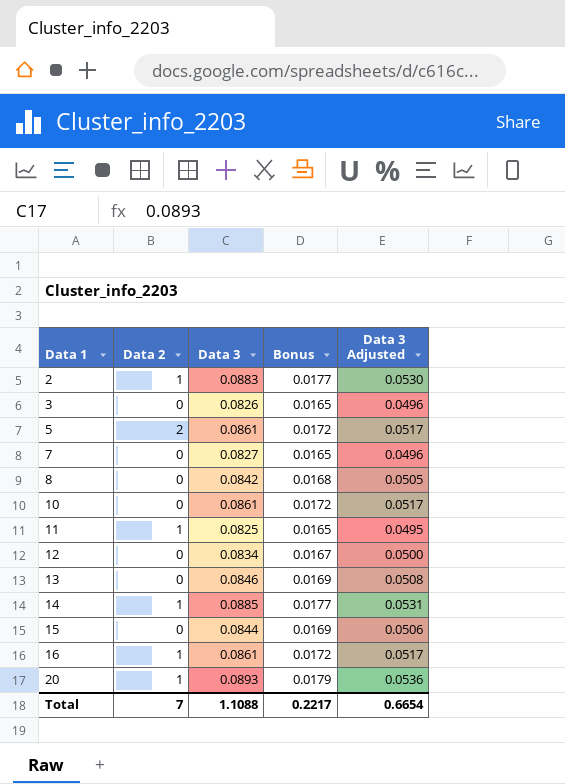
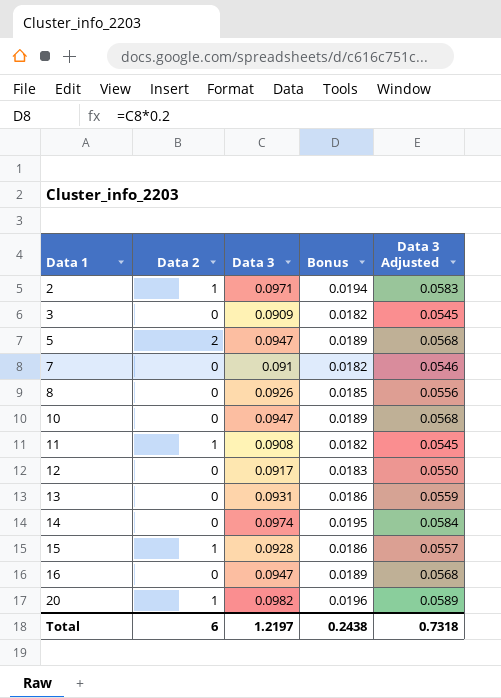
2 | Data 3: 0.0883 -> 0.0971
2 | Bonus: 0.0177 -> 0.0194
2 | Data 3 Adjusted: 0.0530 -> 0.0583
3 | Data 3: 0.0826 -> 0.0909
3 | Bonus: 0.0165 -> 0.0182
3 | Data 3 Adjusted: 0.0496 -> 0.0545
5 | Data 3: 0.0861 -> 0.0947
5 | Bonus: 0.0172 -> 0.0189
5 | Data 3 Adjusted: 0.0517 -> 0.0568
7 | Data 3: 0.0827 -> 0.091
7 | Bonus: 0.0165 -> 0.0182
7 | Data 3 Adjusted: 0.0496 -> 0.0546
8 | Data 3: 0.0842 -> 0.0926
8 | Bonus: 0.0168 -> 0.0185
8 | Data 3 Adjusted: 0.0505 -> 0.0556
10 | Data 3: 0.0861 -> 0.0947
10 | Bonus: 0.0172 -> 0.0189
10 | Data 3 Adjusted: 0.0517 -> 0.0568
11 | Data 3: 0.0825 -> 0.0908
11 | Bonus: 0.0165 -> 0.0182
11 | Data 3 Adjusted: 0.0495 -> 0.0545
12 | Data 3: 0.0834 -> 0.0917
12 | Bonus: 0.0167 -> 0.0183
12 | Data 3 Adjusted: 0.0500 -> 0.0550
13 | Data 3: 0.0846 -> 0.0931
13 | Bonus: 0.0169 -> 0.0186
13 | Data 3 Adjusted: 0.0508 -> 0.0559
14 | Data 2: 1 -> 0
14 | Data 3: 0.0885 -> 0.0974
14 | Bonus: 0.0177 -> 0.0195
14 | Data 3 Adjusted: 0.0531 -> 0.0584
15 | Data 2: 0 -> 1
15 | Data 3: 0.0844 -> 0.0928
15 | Bonus: 0.0169 -> 0.0186
15 | Data 3 Adjusted: 0.0506 -> 0.0557
16 | Data 2: 1 -> 0
16 | Data 3: 0.0861 -> 0.0947
16 | Bonus: 0.0172 -> 0.0189
16 | Data 3 Adjusted: 0.0517 -> 0.0568
20 | Data 3: 0.0893 -> 0.0982
20 | Bonus: 0.0179 -> 0.0196
20 | Data 3 Adjusted: 0.0536 -> 0.0589
Total | Data 2: 7 -> 6
Total | Data 3: 1.1088 -> 1.2197
Total | Bonus: 0.2217 -> 0.2438
Total | Data 3 Adjusted: 0.6654 -> 0.7318

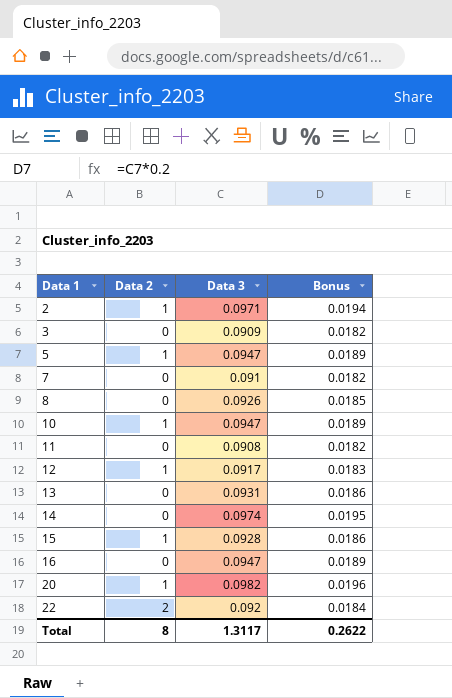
column Data 3 Adjusted | formula: [Data 3] * 0.6 -> none
5 | Data 2: 2 -> 1
10 | Data 2: 0 -> 1
11 | Data 2: 1 -> 0
12 | Data 2: 0 -> 1
row 22: none -> 2 | 0.092 | 0.0184
Total | Data 2: 6 -> 8
Total | Data 3: 1.2197 -> 1.3117
Total | Bonus: 0.2438 -> 0.2622

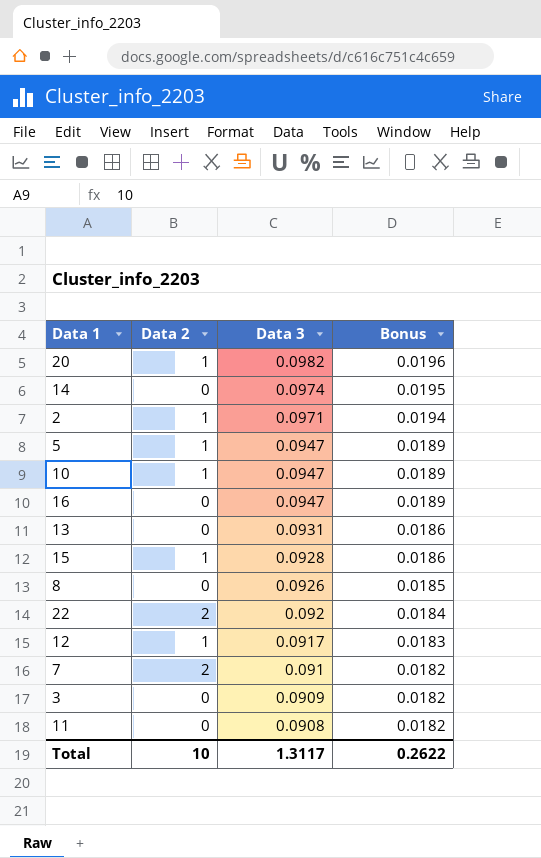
row order: Data 1 ascending -> Data 3 descending
7 | Data 2: 0 -> 2
Total | Data 2: 8 -> 10

